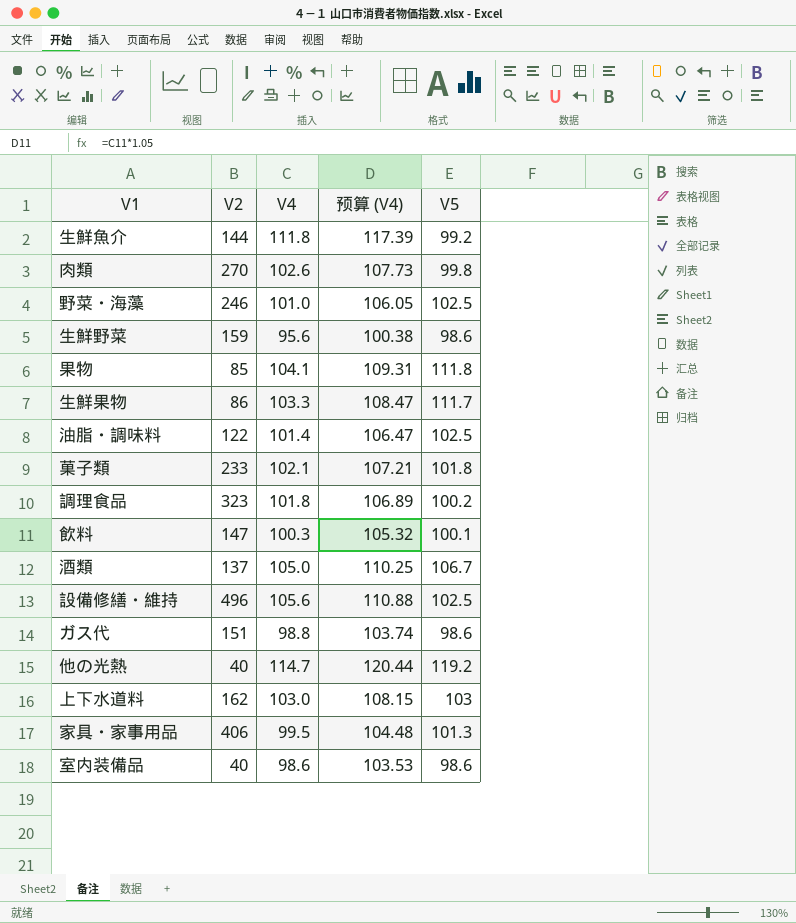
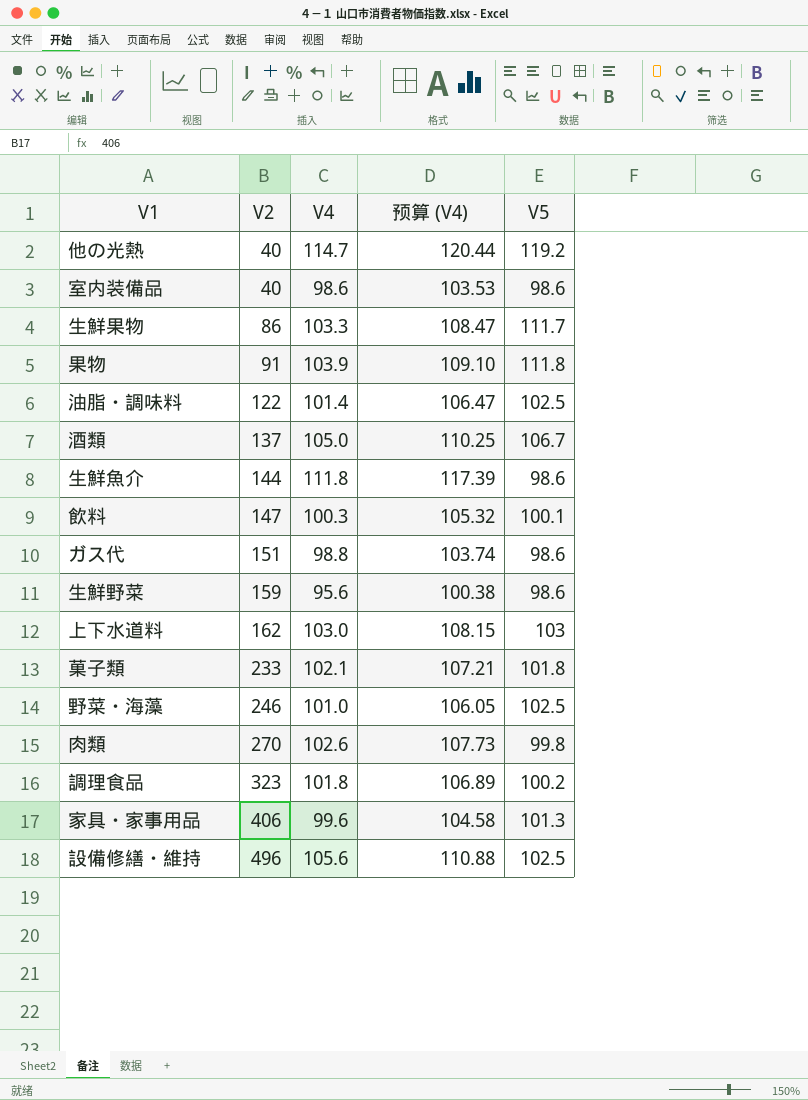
row order: none -> V2 ascending
果物 | V2: 85 -> 91
果物 | V4: 104.1 -> 103.9
果物 | 预算 (V4): 109.31 -> 109.10
生鮮魚介 | V5: 99.2 -> 98.6
家具・家事用品 | V4: 99.5 -> 99.6
家具・家事用品 | 预算 (V4): 104.48 -> 104.58

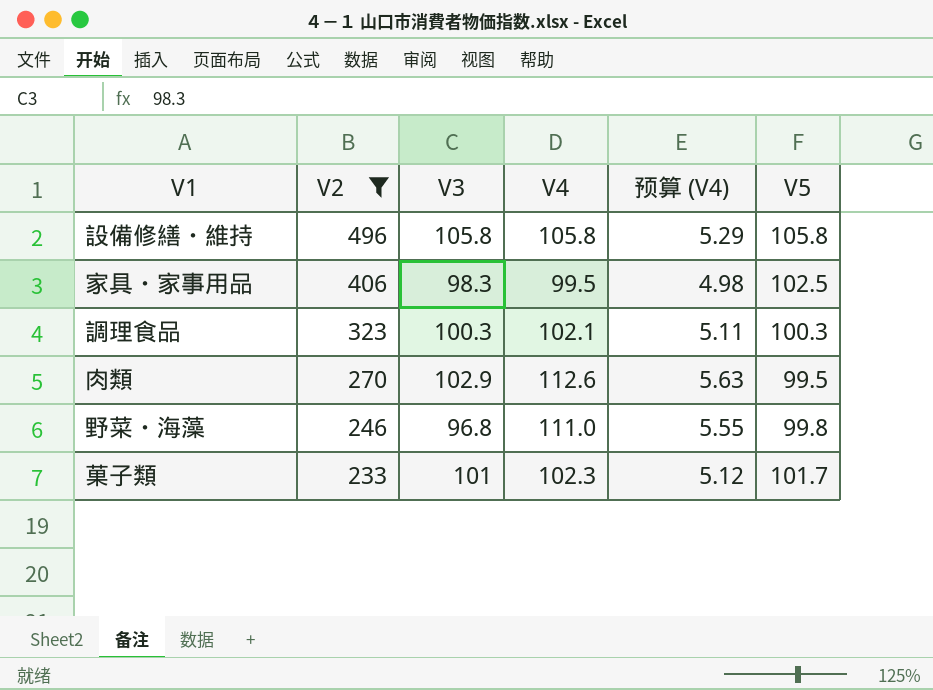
filter: none -> V2 >= 233
row order: V2 ascending -> V2 descending
column V3 | position: none -> 3
column 预算 (V4) | formula: [V4] * 1.05 -> [V4] * 0.05
設備修繕・維持 | V4: 105.6 -> 105.8
設備修繕・維持 | V5: 102.5 -> 105.8
家具・家事用品 | V4: 99.6 -> 99.5
家具・家事用品 | V5: 101.3 -> 102.5
調理食品 | V4: 101.8 -> 102.1
調理食品 | V5: 100.2 -> 100.3
肉類 | V4: 102.6 -> 112.6
肉類 | V5: 99.8 -> 99.5
野菜・海藻 | V4: 101.0 -> 111.0
野菜・海藻 | V5: 102.5 -> 99.8
菓子類 | V4: 102.1 -> 102.3
菓子類 | V5: 101.8 -> 101.7

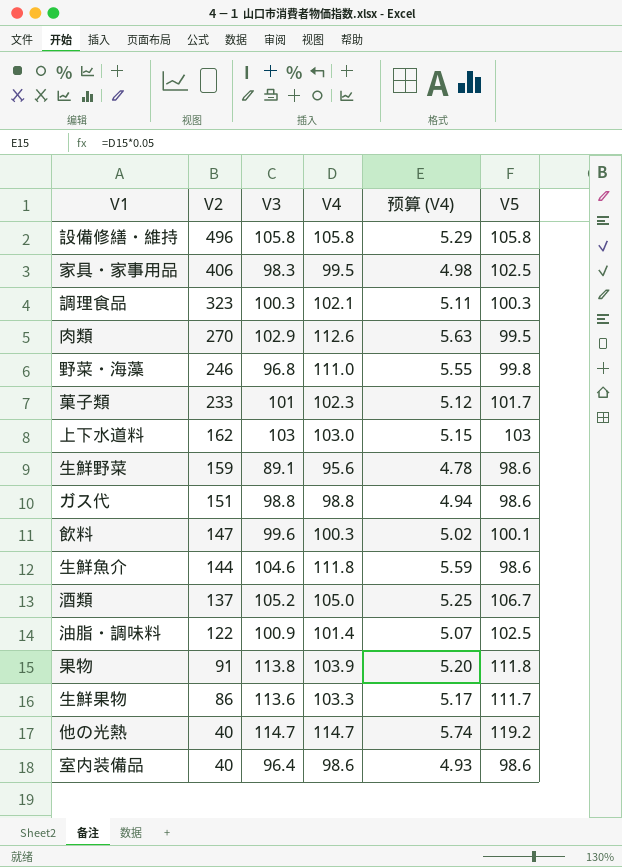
filter: V2 >= 233 -> none

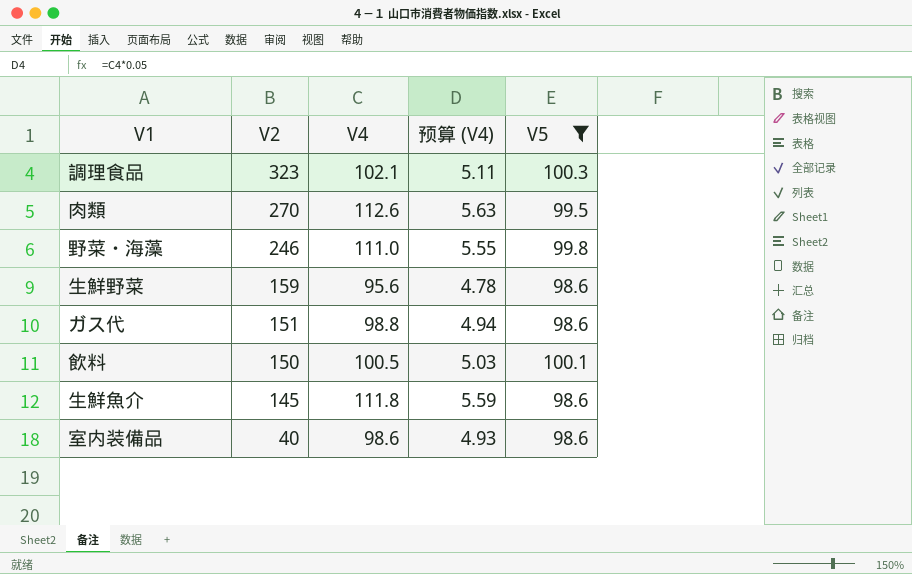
filter: none -> V5 <= 100.3
column V3 | position: 3 -> none
飲料 | V2: 147 -> 150
飲料 | V4: 100.3 -> 100.5
飲料 | 预算 (V4): 5.02 -> 5.03
生鮮魚介 | V2: 144 -> 145

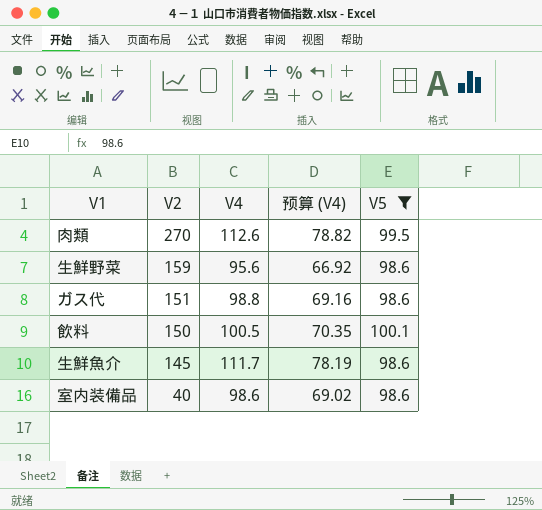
column 预算 (V4) | formula: [V4] * 0.05 -> [V4] * 0.7
row 調理食品: 323 | 102.1 | 5.11 | 100.3 -> none
row 野菜・海藻: 246 | 111.0 | 5.55 | 99.8 -> none
生鮮魚介 | V4: 111.8 -> 111.7

